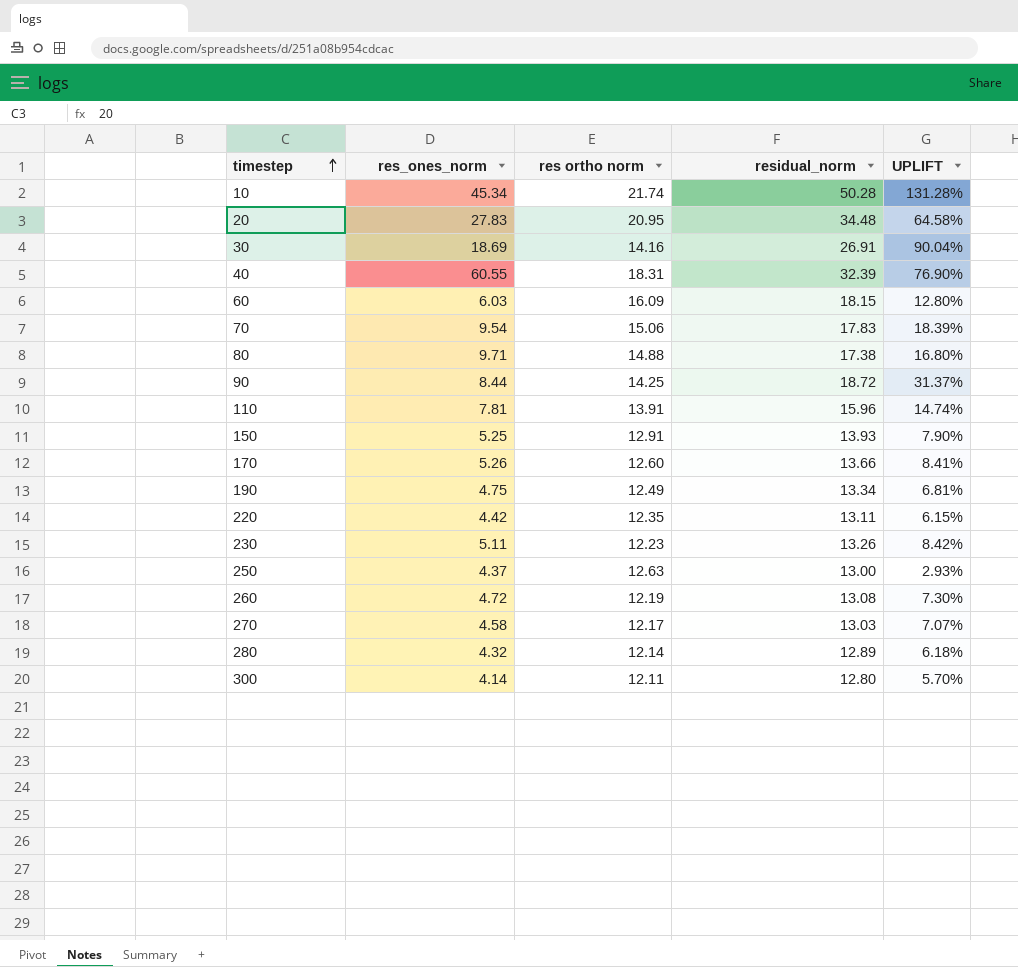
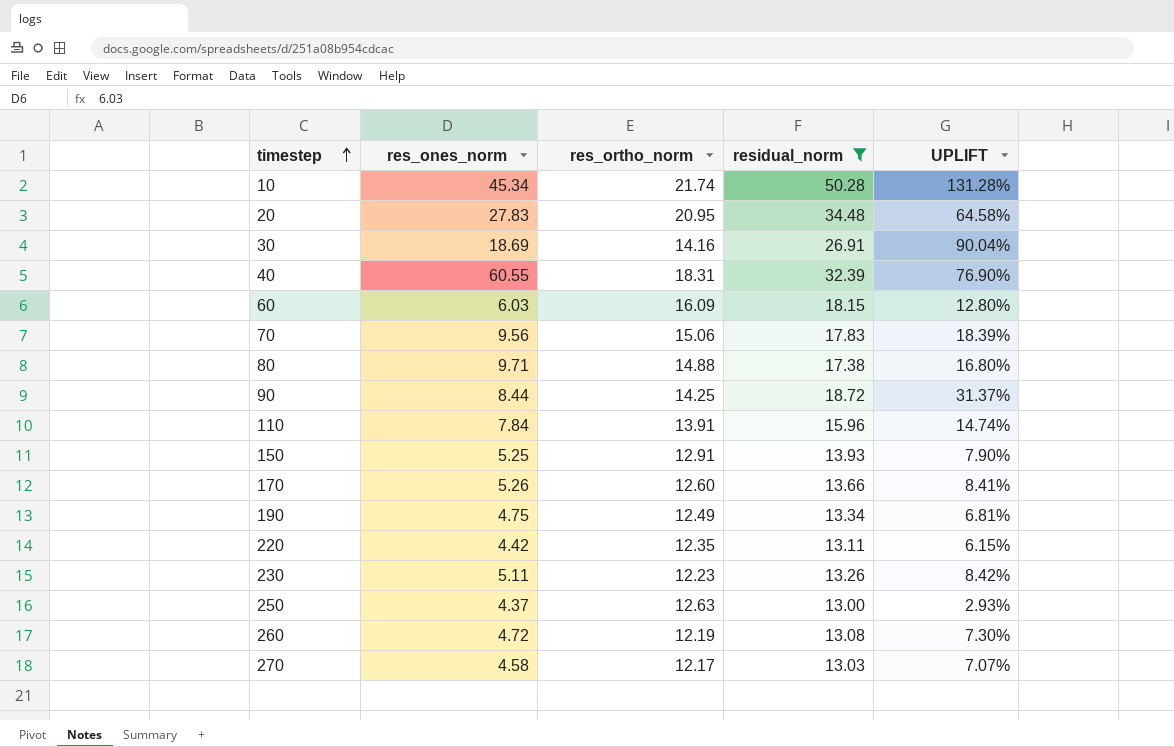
filter: none -> residual_norm >= 13.00
column name: res ortho norm -> res_ortho_norm
70 | res_ones_norm: 9.54 -> 9.56
110 | res_ones_norm: 7.81 -> 7.84

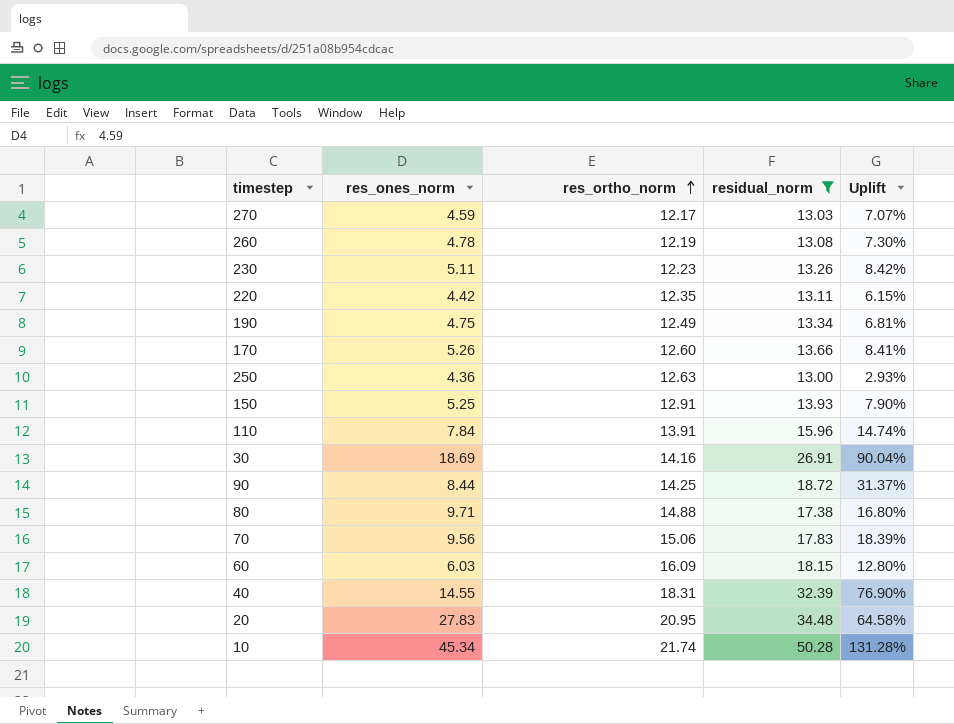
row order: timestep ascending -> res_ortho_norm ascending
column name: UPLIFT -> Uplift
270 | res_ones_norm: 4.58 -> 4.59
260 | res_ones_norm: 4.72 -> 4.78
250 | res_ones_norm: 4.37 -> 4.36
40 | res_ones_norm: 60.55 -> 14.55

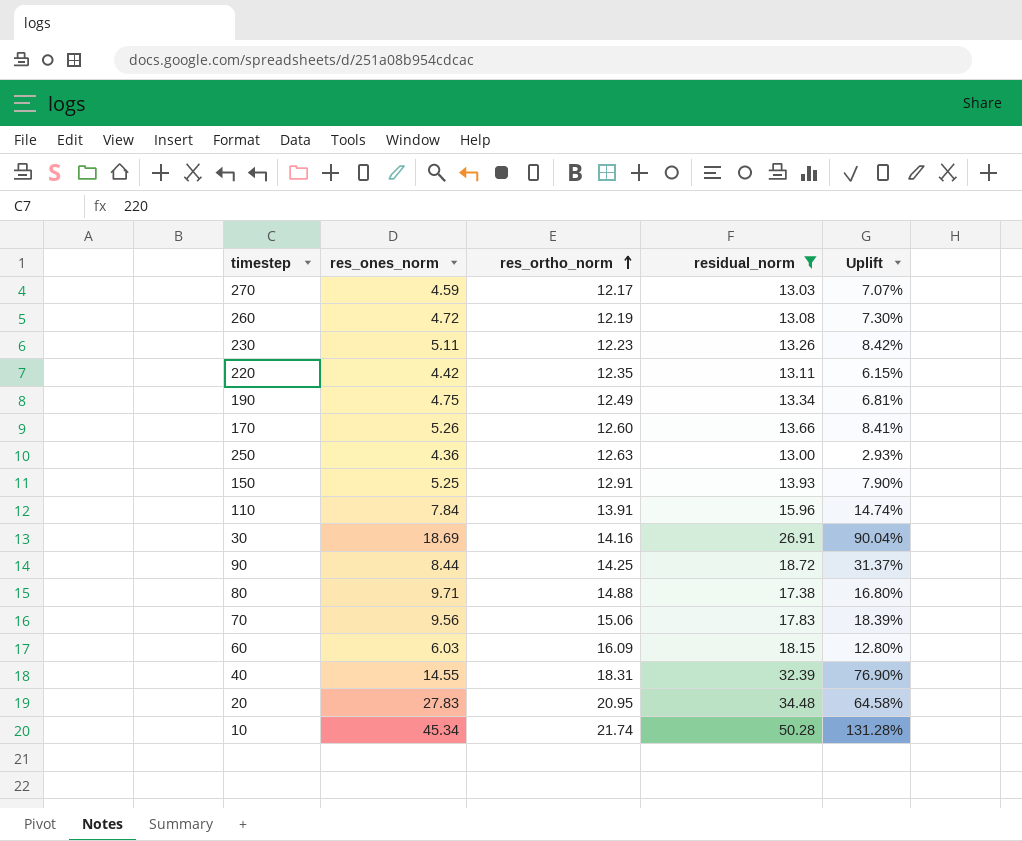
260 | res_ones_norm: 4.78 -> 4.72

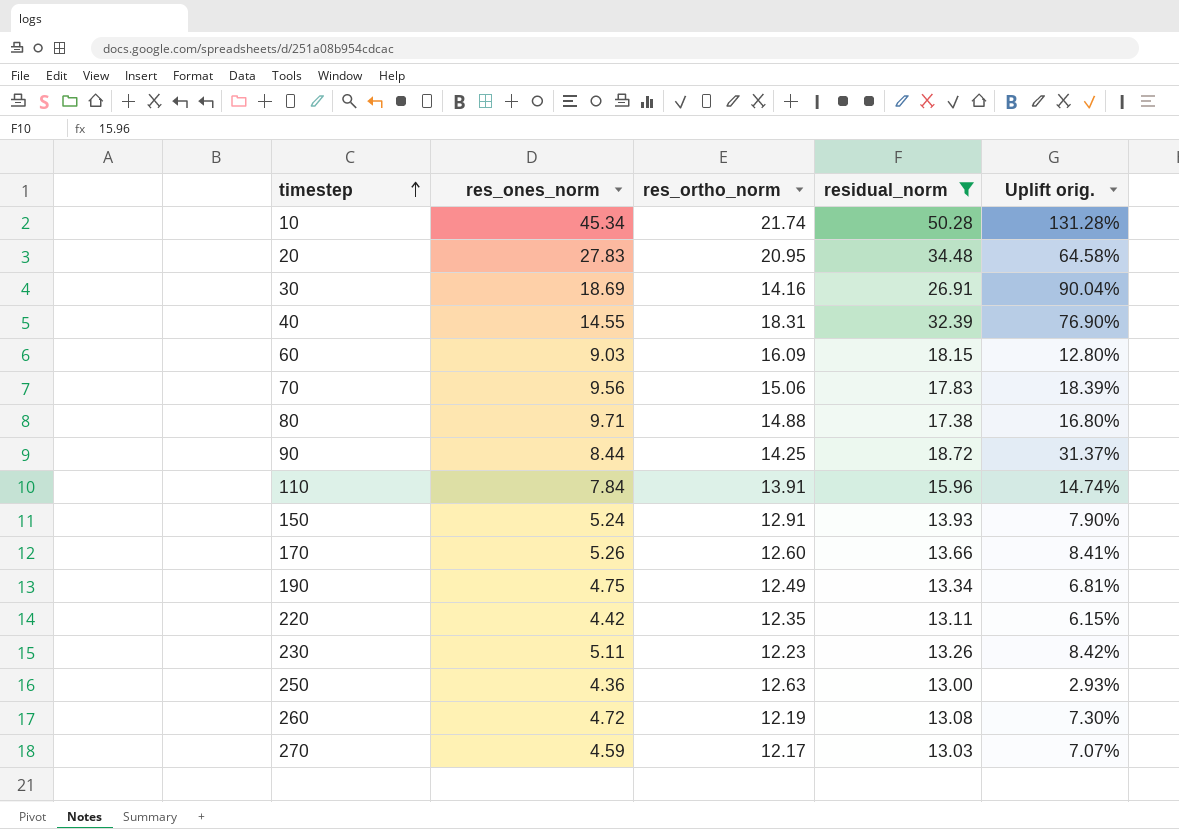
row order: res_ortho_norm ascending -> timestep ascending
column name: Uplift -> Uplift orig.
60 | res_ones_norm: 6.03 -> 9.03
150 | res_ones_norm: 5.25 -> 5.24

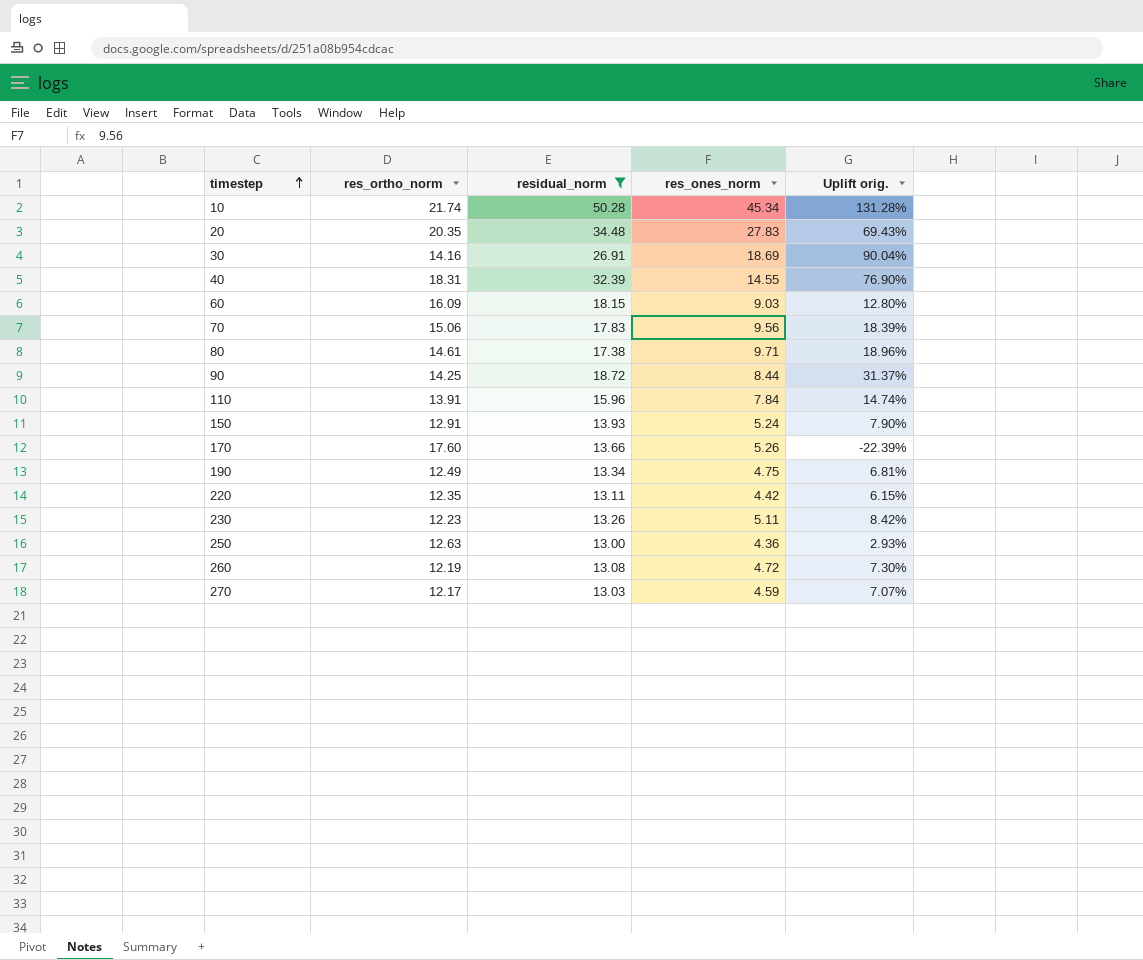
column res_ones_norm | position: 2 -> 4
20 | res_ortho_norm: 20.95 -> 20.35
20 | Uplift orig.: 64.58% -> 69.43%
80 | res_ortho_norm: 14.88 -> 14.61
80 | Uplift orig.: 16.80% -> 18.96%
170 | res_ortho_norm: 12.60 -> 17.60
170 | Uplift orig.: 8.41% -> -22.39%

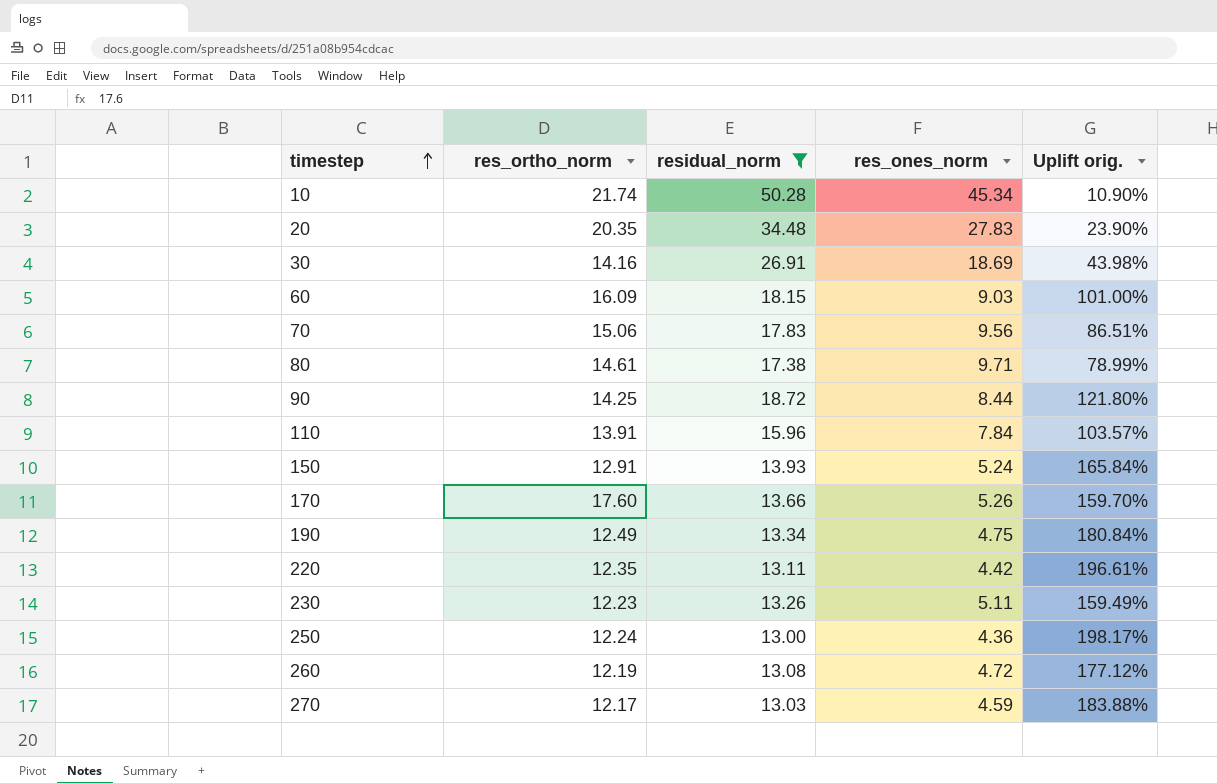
column Uplift orig. | formula: ([residual_norm] - [res_ortho_norm]) / [res_ortho_norm] -> ([residual_norm] - [res_ones_norm]) / [res_ones_norm]
row 40: 18.31 | 32.39 | 14.55 | 76.90% -> none
250 | res_ortho_norm: 12.63 -> 12.24

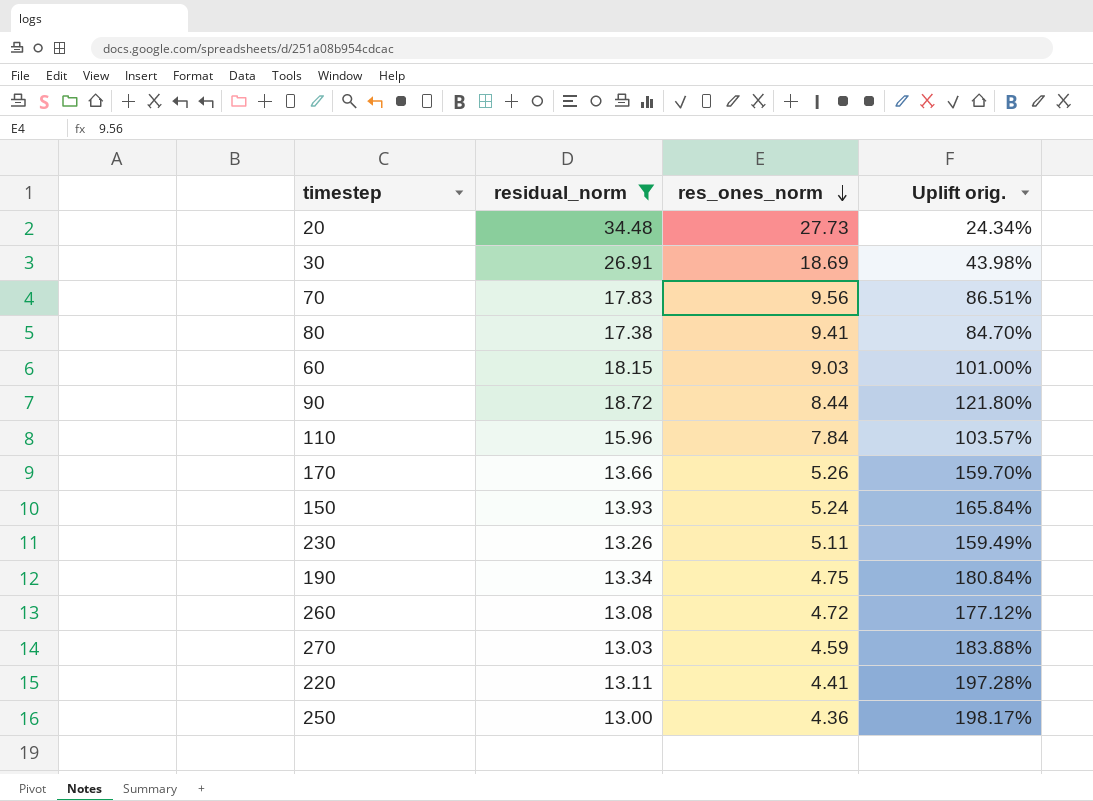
row order: timestep ascending -> res_ones_norm descending
column res_ortho_norm | position: 2 -> none
row 10: 21.74 | 50.28 | 45.34 | 10.90% -> none
20 | res_ones_norm: 27.83 -> 27.73
20 | Uplift orig.: 23.90% -> 24.34%
80 | res_ones_norm: 9.71 -> 9.41
80 | Uplift orig.: 78.99% -> 84.70%
220 | res_ones_norm: 4.42 -> 4.41
220 | Uplift orig.: 196.61% -> 197.28%

